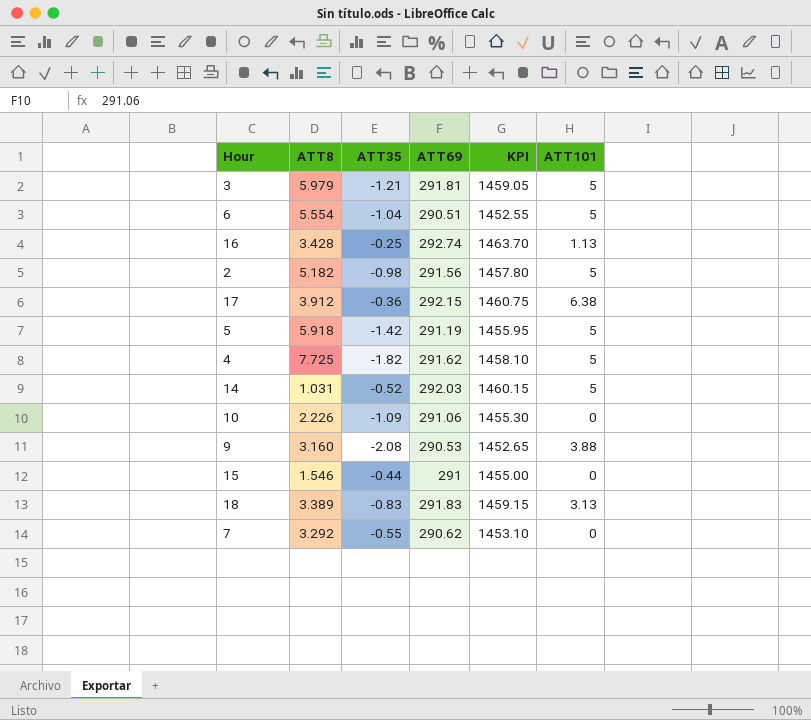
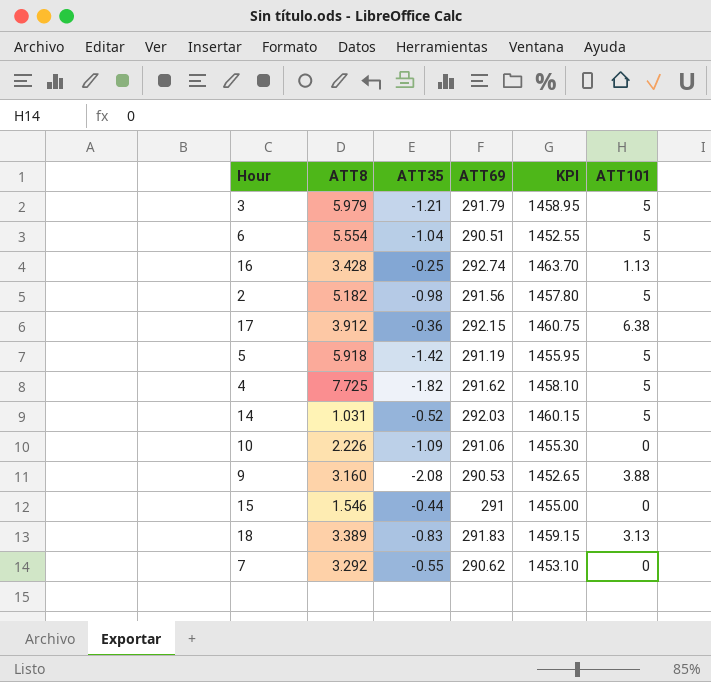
3 | ATT69: 291.81 -> 291.79
3 | KPI: 1459.05 -> 1458.95

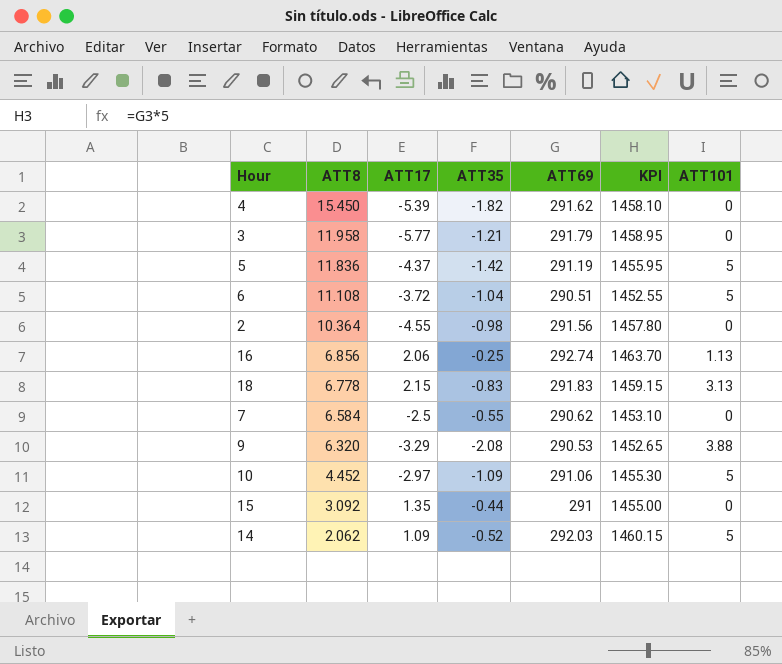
row order: none -> ATT8 descending
column ATT17 | position: none -> 3
row 17: 3.912 | -0.36 | 292.15 | 1460.75 | 6.38 -> none
4 | ATT8: 7.725 -> 15.450
4 | ATT101: 5 -> 0
3 | ATT8: 5.979 -> 11.958
3 | ATT101: 5 -> 0
5 | ATT8: 5.918 -> 11.836
6 | ATT8: 5.554 -> 11.108
2 | ATT8: 5.182 -> 10.364
2 | ATT101: 5 -> 0
16 | ATT8: 3.428 -> 6.856
18 | ATT8: 3.389 -> 6.778
7 | ATT8: 3.292 -> 6.584
9 | ATT8: 3.160 -> 6.320
10 | ATT8: 2.226 -> 4.452
10 | ATT101: 0 -> 5
15 | ATT8: 1.546 -> 3.092
14 | ATT8: 1.031 -> 2.062

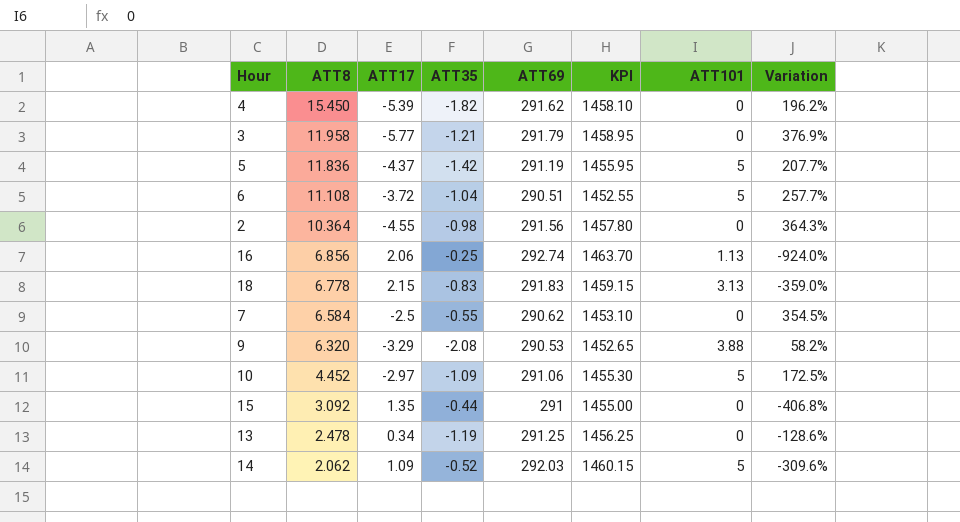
column Variation | formula: none -> ([ATT17] - [ATT35]) / [ATT35]
row 13: none -> 2.478 | 0.34 | -1.19 | 291.25 | 1456.25 | 0 | -128.6%

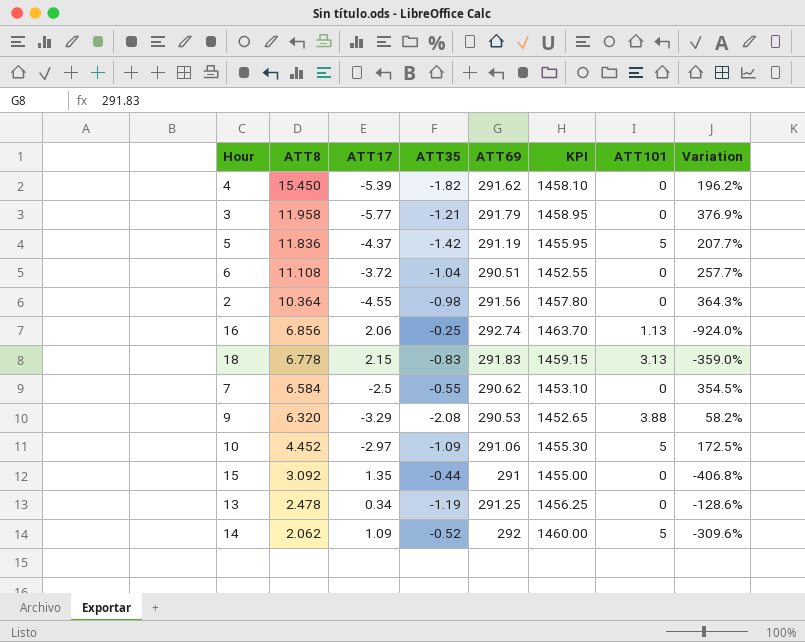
6 | ATT101: 5 -> 0
14 | ATT69: 292.03 -> 292
14 | KPI: 1460.15 -> 1460.00

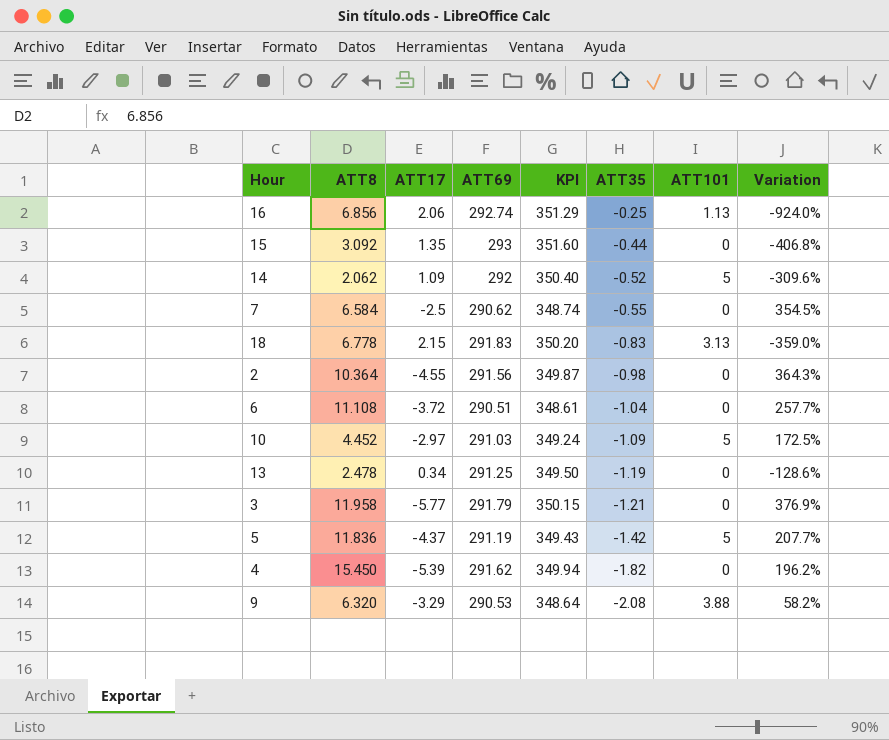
row order: ATT8 descending -> ATT35 descending
column KPI | formula: [ATT69] * 5 -> [ATT69] * 1.2
column ATT35 | position: 4 -> 6
15 | ATT69: 291 -> 293
10 | ATT69: 291.06 -> 291.03

